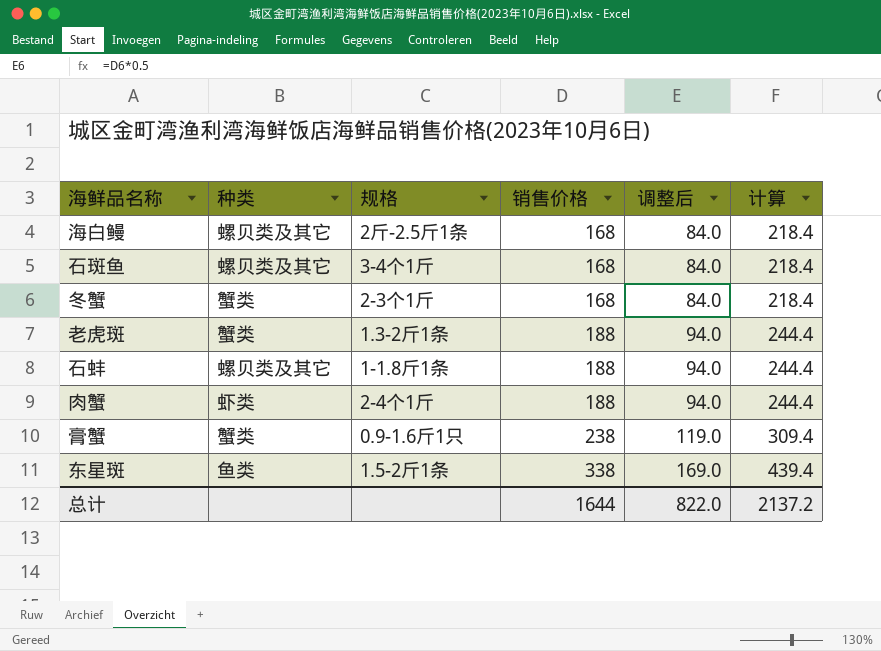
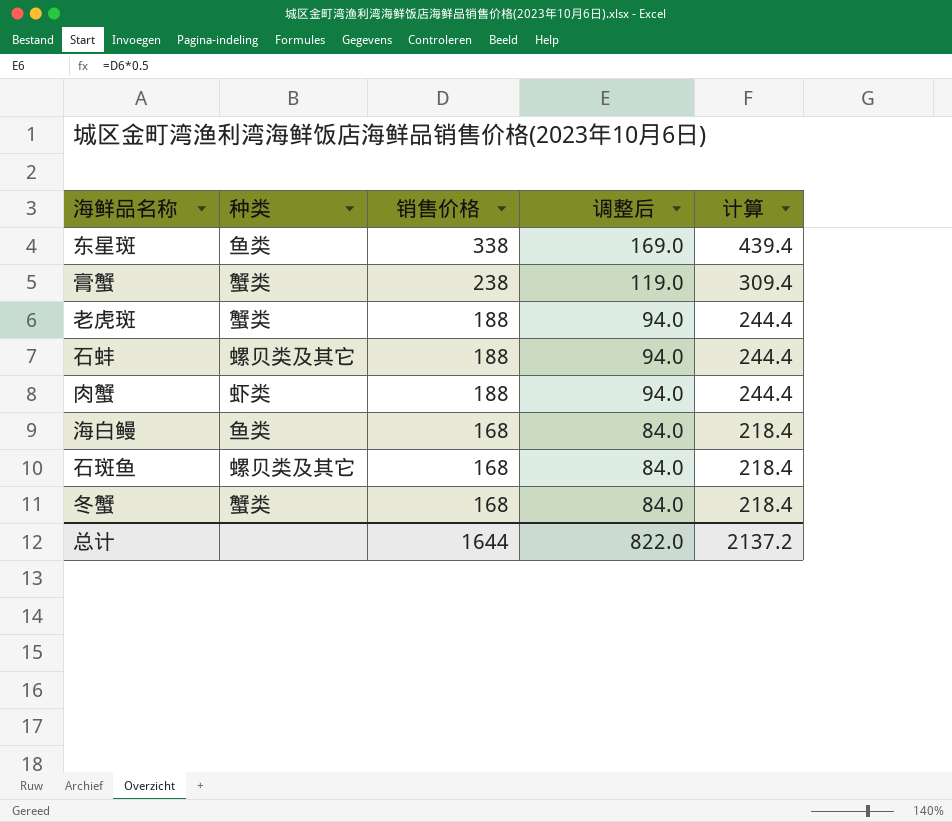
row order: 销售价格 ascending -> 销售价格 descending
column 规格 | position: 3 -> none
海白鳗 | 种类: 螺贝类及其它 -> 鱼类

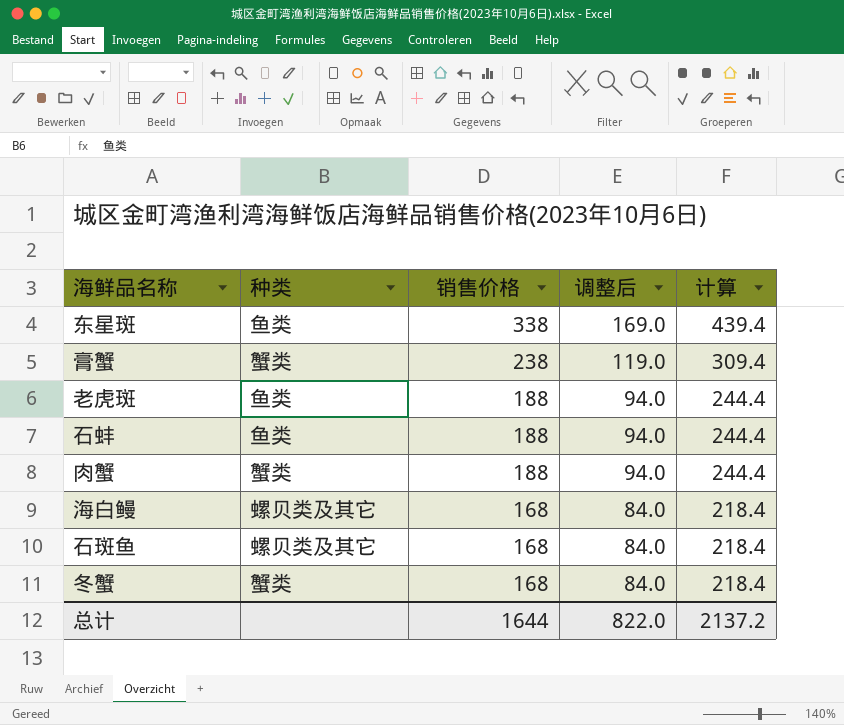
老虎斑 | 种类: 蟹类 -> 鱼类
石蚌 | 种类: 螺贝类及其它 -> 鱼类
肉蟹 | 种类: 虾类 -> 蟹类
海白鳗 | 种类: 鱼类 -> 螺贝类及其它

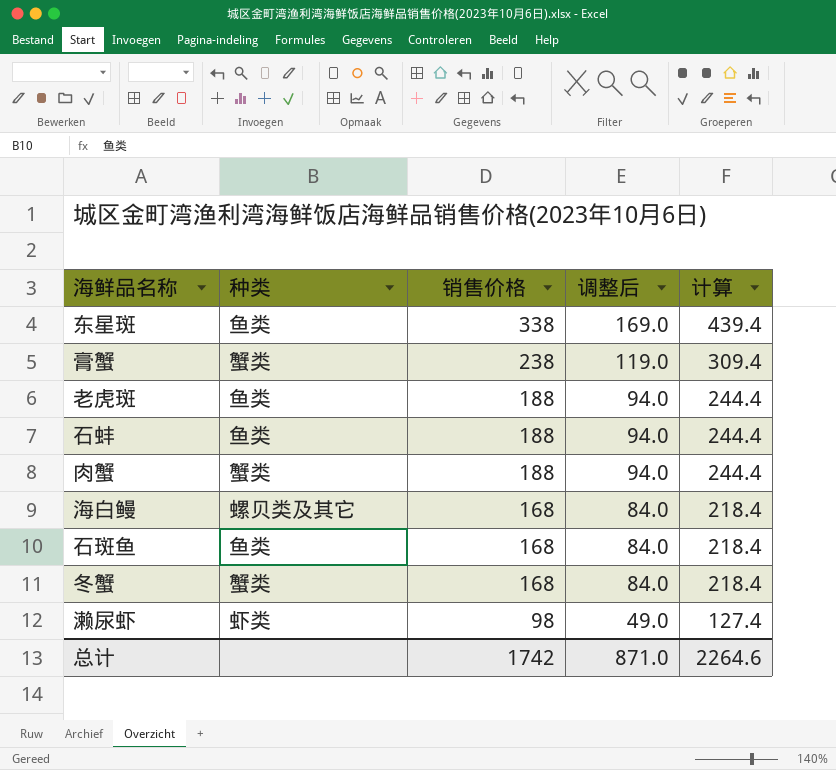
石斑鱼 | 种类: 螺贝类及其它 -> 鱼类
row 濑尿虾: none -> 虾类 | 98 | 49.0 | 127.4
总计 | 销售价格: 1644 -> 1742
总计 | 调整后: 822.0 -> 871.0
总计 | 计算: 2137.2 -> 2264.6

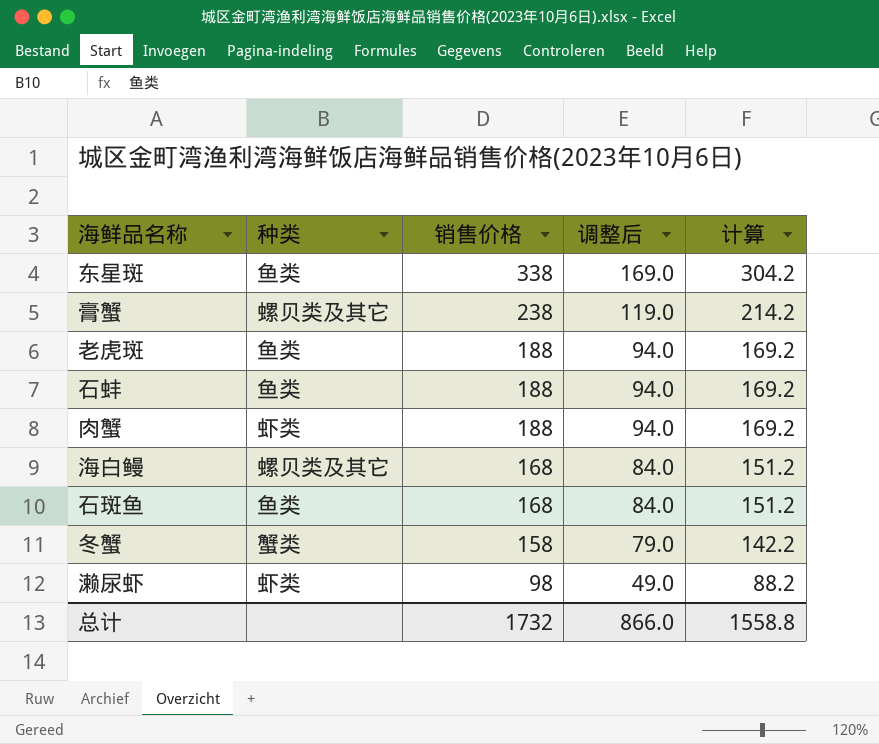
column 计算 | formula: [销售价格] * 1.3 -> [销售价格] * 0.9
膏蟹 | 种类: 蟹类 -> 螺贝类及其它
肉蟹 | 种类: 蟹类 -> 虾类
冬蟹 | 销售价格: 168 -> 158
冬蟹 | 调整后: 84.0 -> 79.0
总计 | 销售价格: 1742 -> 1732
总计 | 调整后: 871.0 -> 866.0
总计 | 计算: 2264.6 -> 1558.8

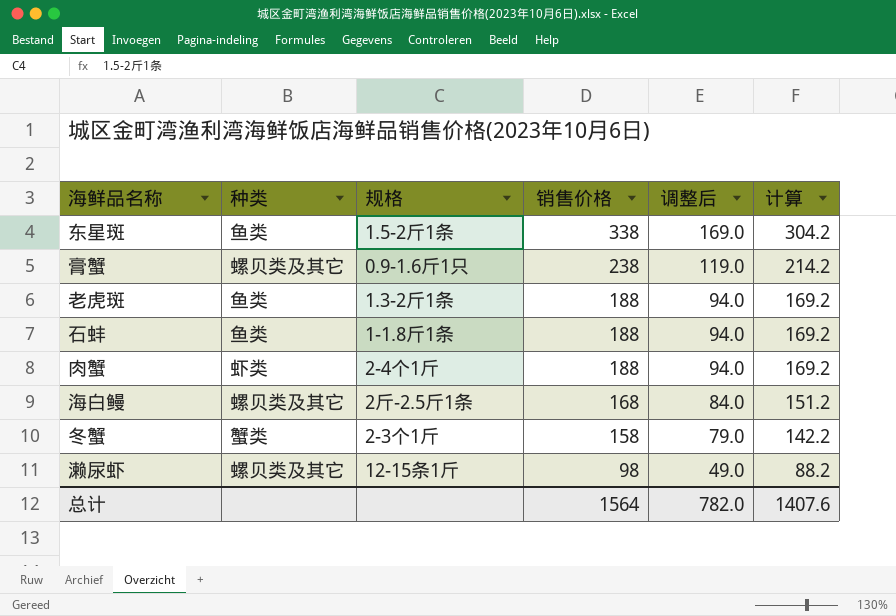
column 规格 | position: none -> 3
row 石斑鱼: 鱼类 | 168 | 84.0 | 151.2 -> none
濑尿虾 | 种类: 虾类 -> 螺贝类及其它
总计 | 销售价格: 1732 -> 1564
总计 | 调整后: 866.0 -> 782.0
总计 | 计算: 1558.8 -> 1407.6

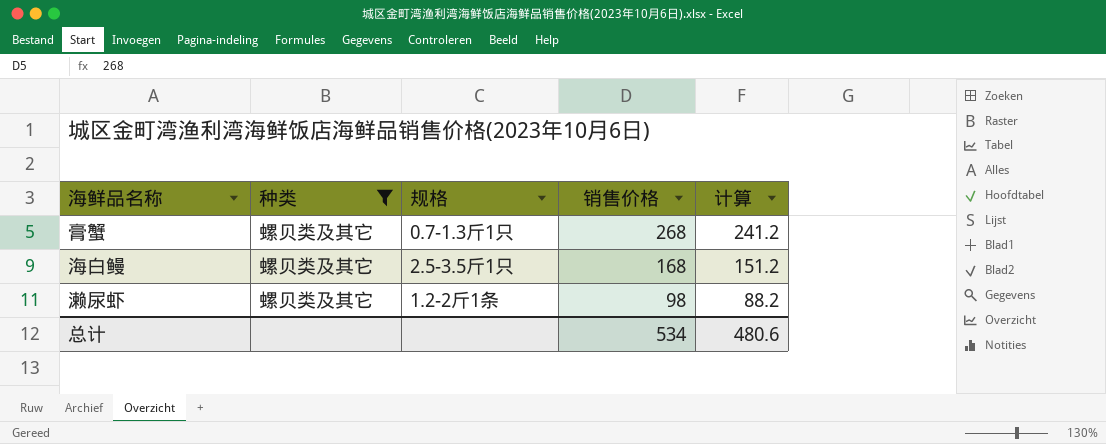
filter: none -> 种类 = 螺贝类及其它
column 调整后 | formula: [销售价格] * 0.5 -> none
膏蟹 | 规格: 0.9-1.6斤1只 -> 0.7-1.3斤1只
膏蟹 | 销售价格: 238 -> 268
膏蟹 | 计算: 214.2 -> 241.2
海白鳗 | 规格: 2斤-2.5斤1条 -> 2.5-3.5斤1只
濑尿虾 | 规格: 12-15条1斤 -> 1.2-2斤1条
总计 | 销售价格: 1564 -> 534
总计 | 计算: 1407.6 -> 480.6

